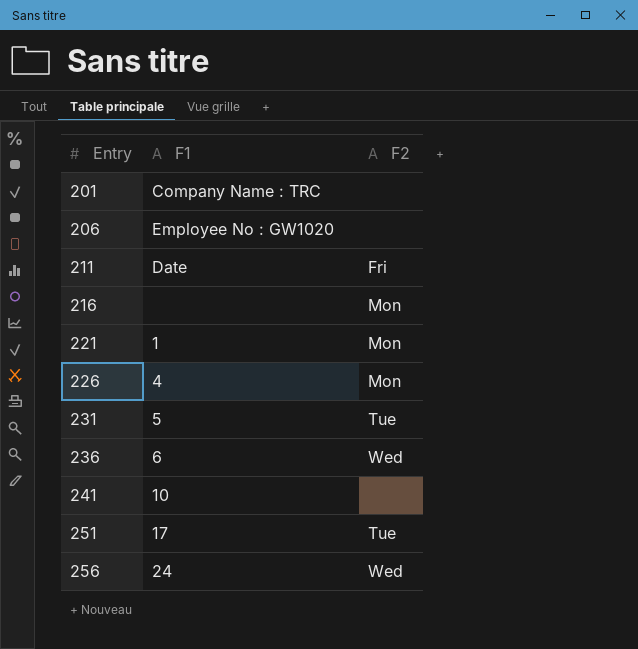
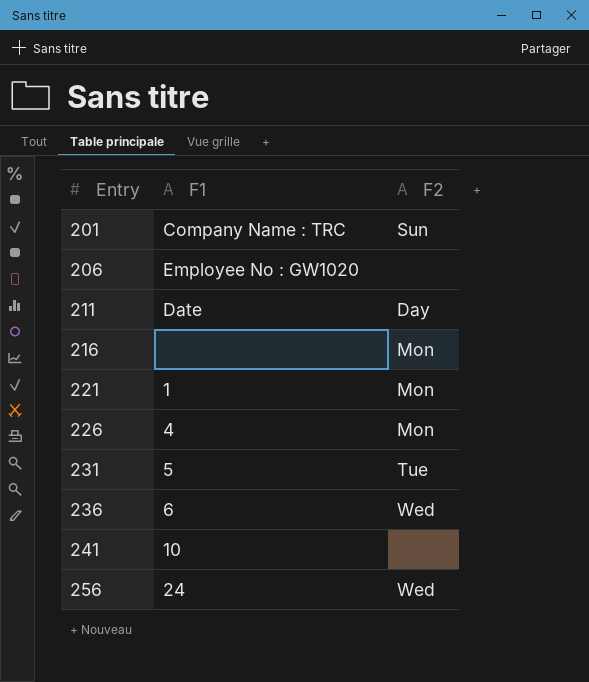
row 251: 17 | Tue -> none
201 | F2: none -> Sun
211 | F2: Fri -> Day

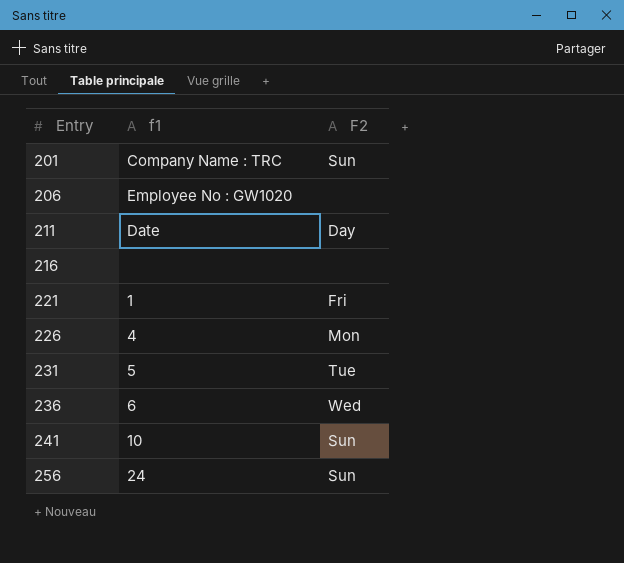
column name: F1 -> f1
216 | F2: Mon -> none
221 | F2: Mon -> Fri
241 | F2: none -> Sun
256 | F2: Wed -> Sun

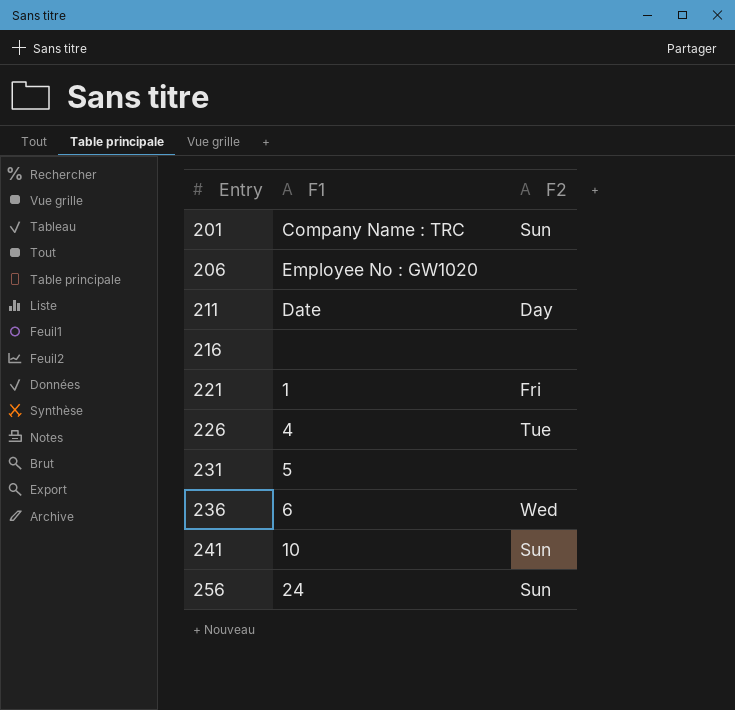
column name: f1 -> F1
226 | F2: Mon -> Tue
231 | F2: Tue -> none

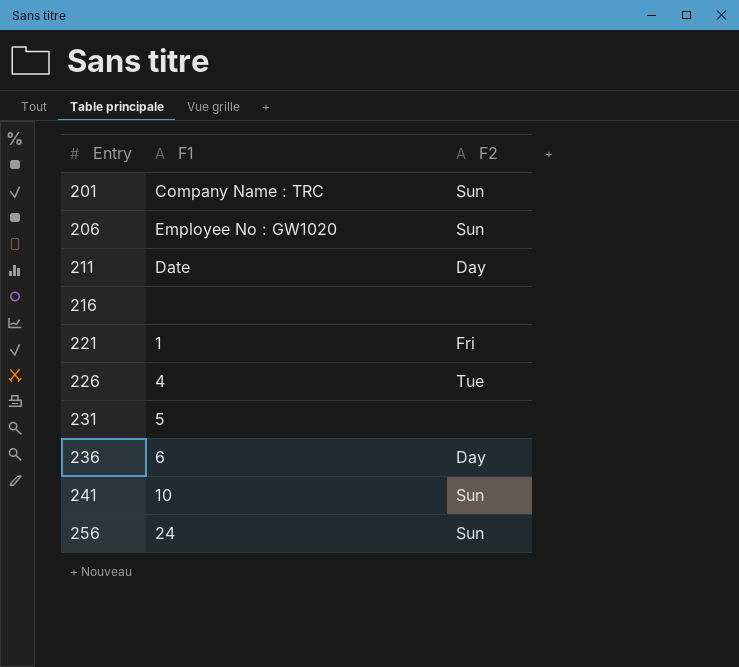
206 | F2: none -> Sun
236 | F2: Wed -> Day

